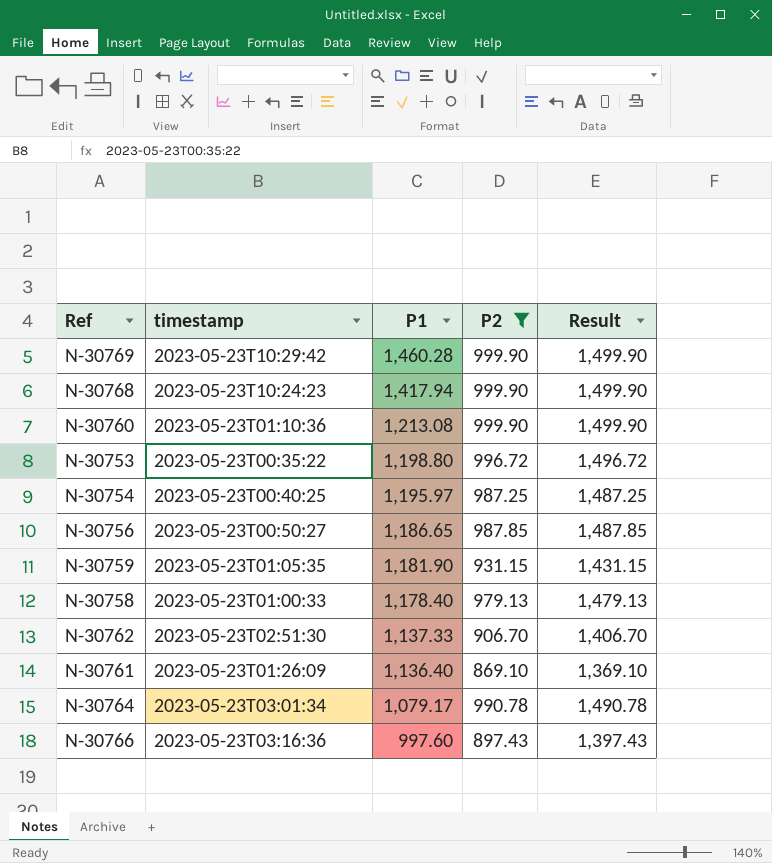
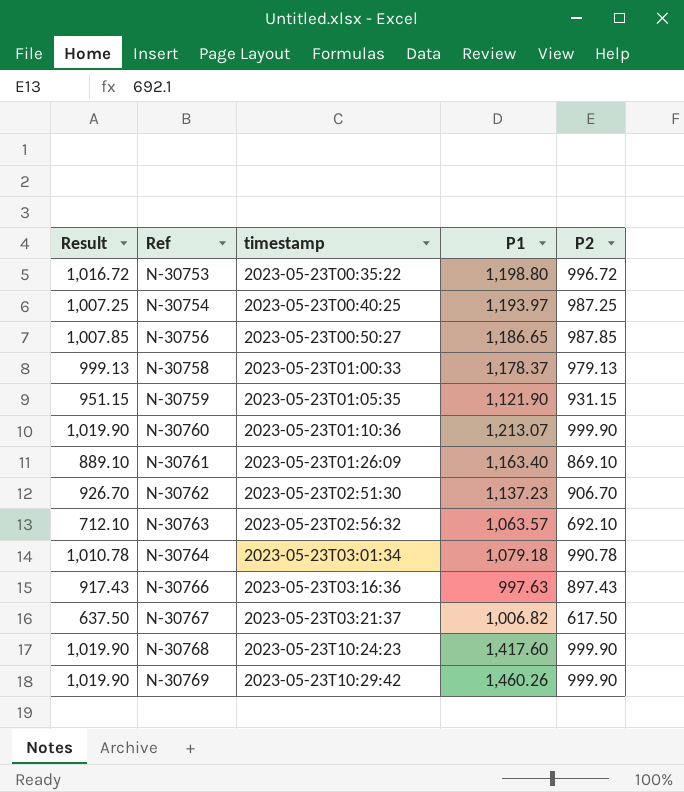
filter: P2 >= 869.10 -> none
row order: P1 descending -> Ref ascending
column Result | formula: [P2] + 500 -> [P2] + 20
column Result | position: 5 -> 1
N-30754 | P1: 1,195.97 -> 1,193.97
N-30758 | P1: 1,178.40 -> 1,178.37
N-30759 | P1: 1,181.90 -> 1,121.90
N-30760 | P1: 1,213.08 -> 1,213.07
N-30761 | P1: 1,136.40 -> 1,163.40
N-30762 | P1: 1,137.33 -> 1,137.23
N-30764 | P1: 1,079.17 -> 1,079.18
N-30766 | P1: 997.60 -> 997.63
N-30768 | P1: 1,417.94 -> 1,417.60
N-30769 | P1: 1,460.28 -> 1,460.26

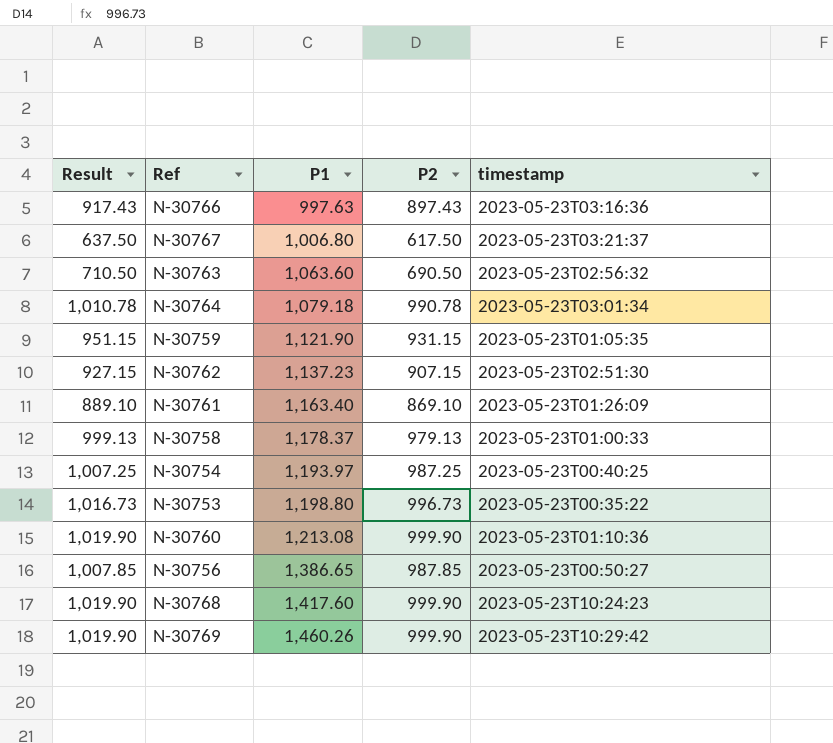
row order: Ref ascending -> P1 ascending
column timestamp | position: 3 -> 5
N-30767 | P1: 1,006.82 -> 1,006.80
N-30763 | Result: 712.10 -> 710.50
N-30763 | P1: 1,063.57 -> 1,063.60
N-30763 | P2: 692.10 -> 690.50
N-30762 | Result: 926.70 -> 927.15
N-30762 | P2: 906.70 -> 907.15
N-30753 | Result: 1,016.72 -> 1,016.73
N-30753 | P2: 996.72 -> 996.73
N-30760 | P1: 1,213.07 -> 1,213.08
N-30756 | P1: 1,186.65 -> 1,386.65

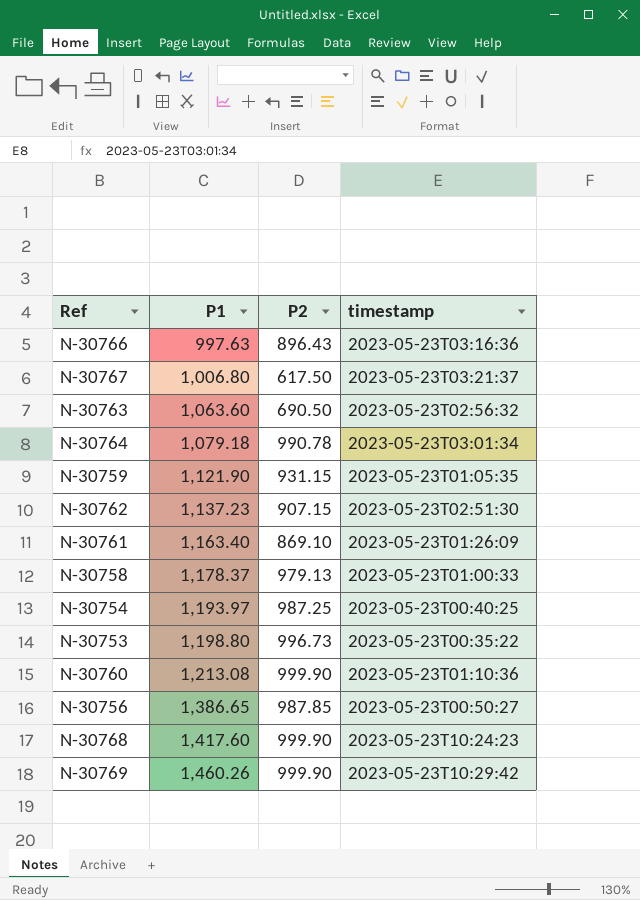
column Result | formula: [P2] + 20 -> none
N-30766 | P2: 897.43 -> 896.43

